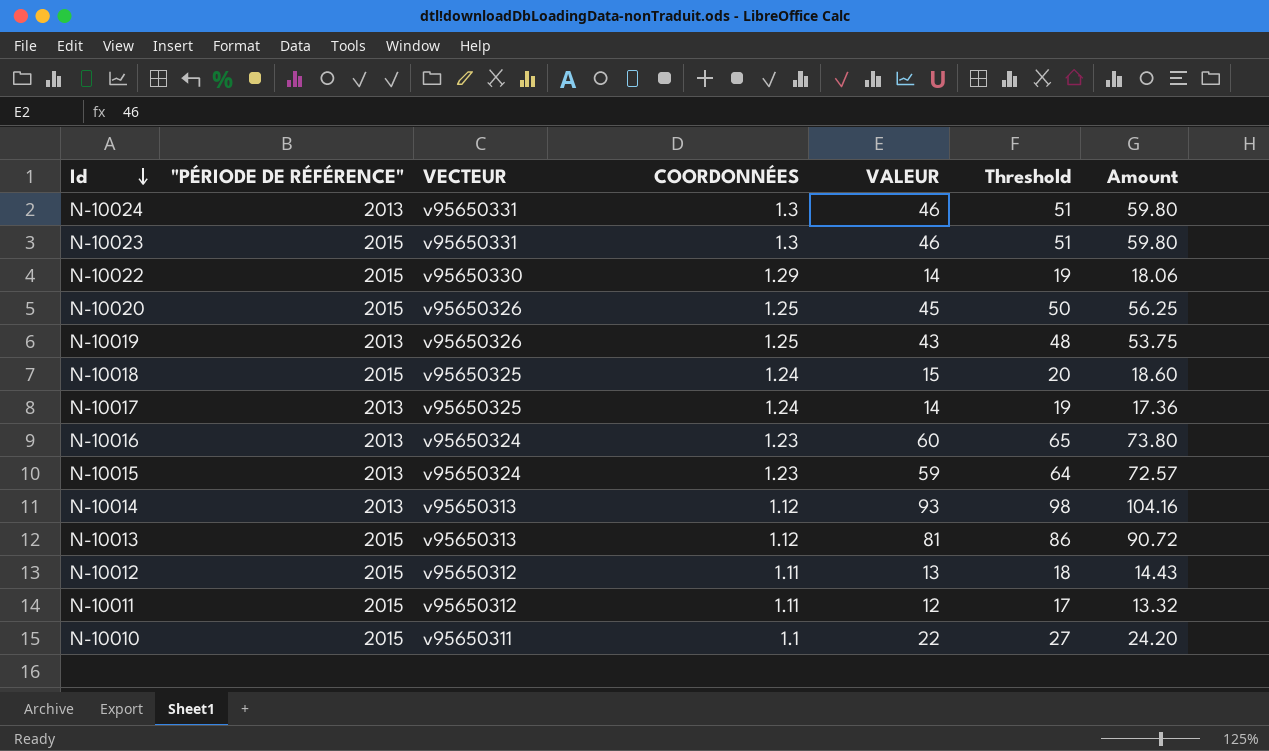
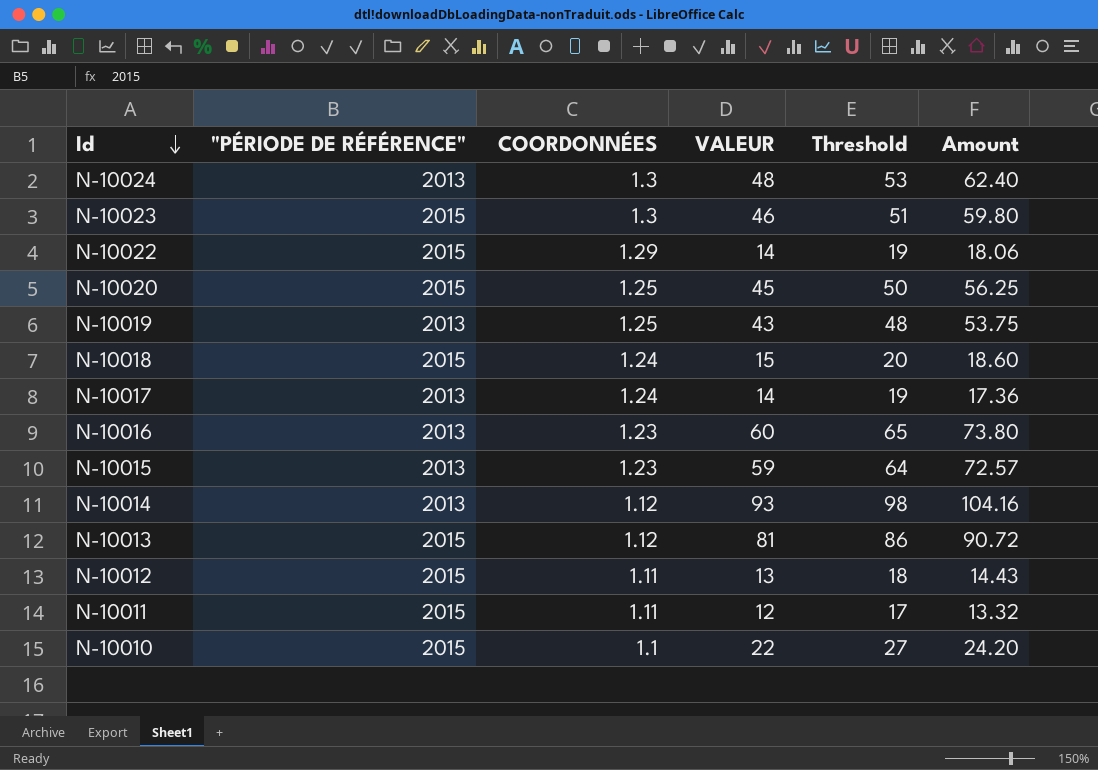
column VECTEUR | position: 3 -> none
N-10024 | VALEUR: 46 -> 48
N-10024 | Threshold: 51 -> 53
N-10024 | Amount: 59.80 -> 62.40

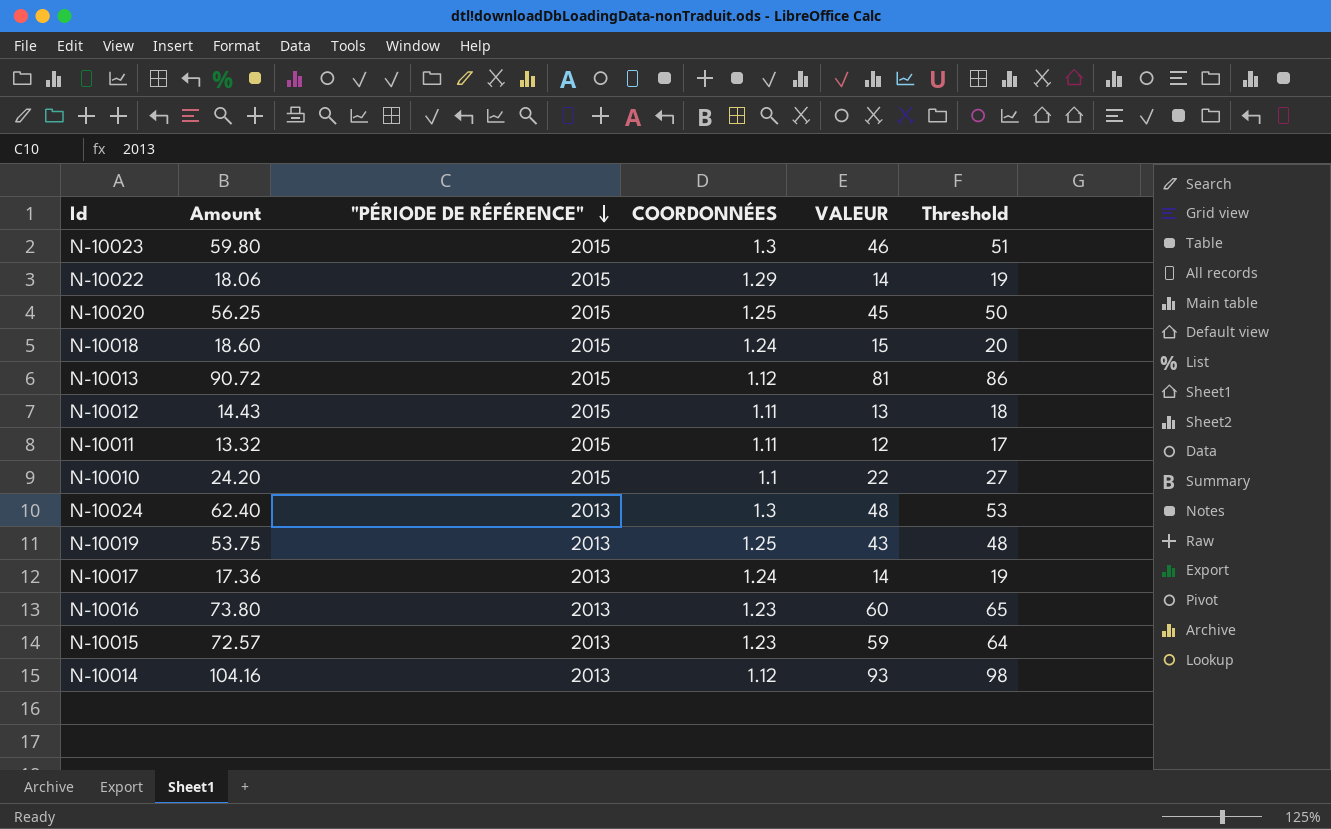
row order: Id descending -> "PÉRIODE DE RÉFÉRENCE" descending
column Amount | position: 6 -> 2

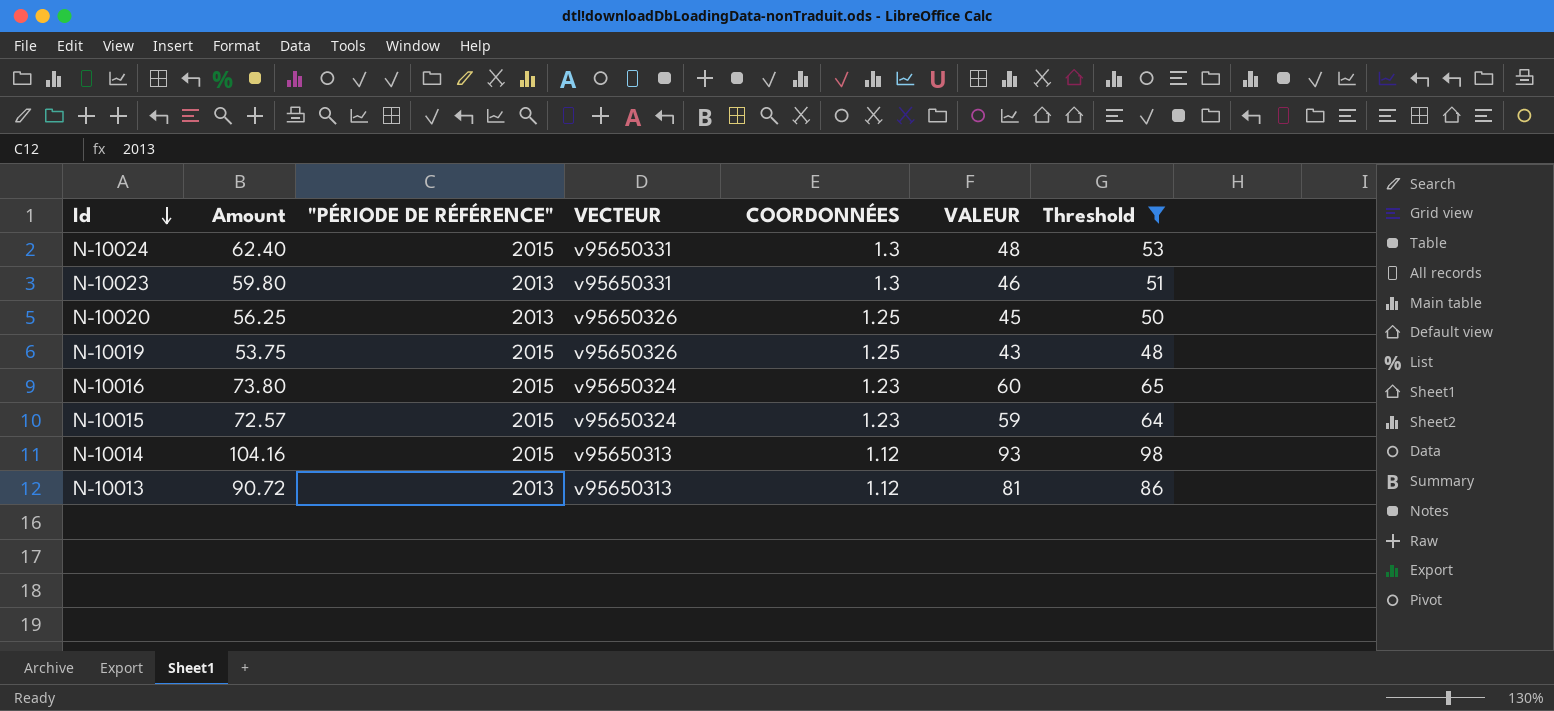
filter: none -> Threshold >= 48
row order: "PÉRIODE DE RÉFÉRENCE" descending -> Id descending
column VECTEUR | position: none -> 4
N-10024 | "PÉRIODE DE RÉFÉRENCE": 2013 -> 2015
N-10023 | "PÉRIODE DE RÉFÉRENCE": 2015 -> 2013
N-10020 | "PÉRIODE DE RÉFÉRENCE": 2015 -> 2013
N-10019 | "PÉRIODE DE RÉFÉRENCE": 2013 -> 2015
N-10016 | "PÉRIODE DE RÉFÉRENCE": 2013 -> 2015
N-10015 | "PÉRIODE DE RÉFÉRENCE": 2013 -> 2015
N-10014 | "PÉRIODE DE RÉFÉRENCE": 2013 -> 2015
N-10013 | "PÉRIODE DE RÉFÉRENCE": 2015 -> 2013

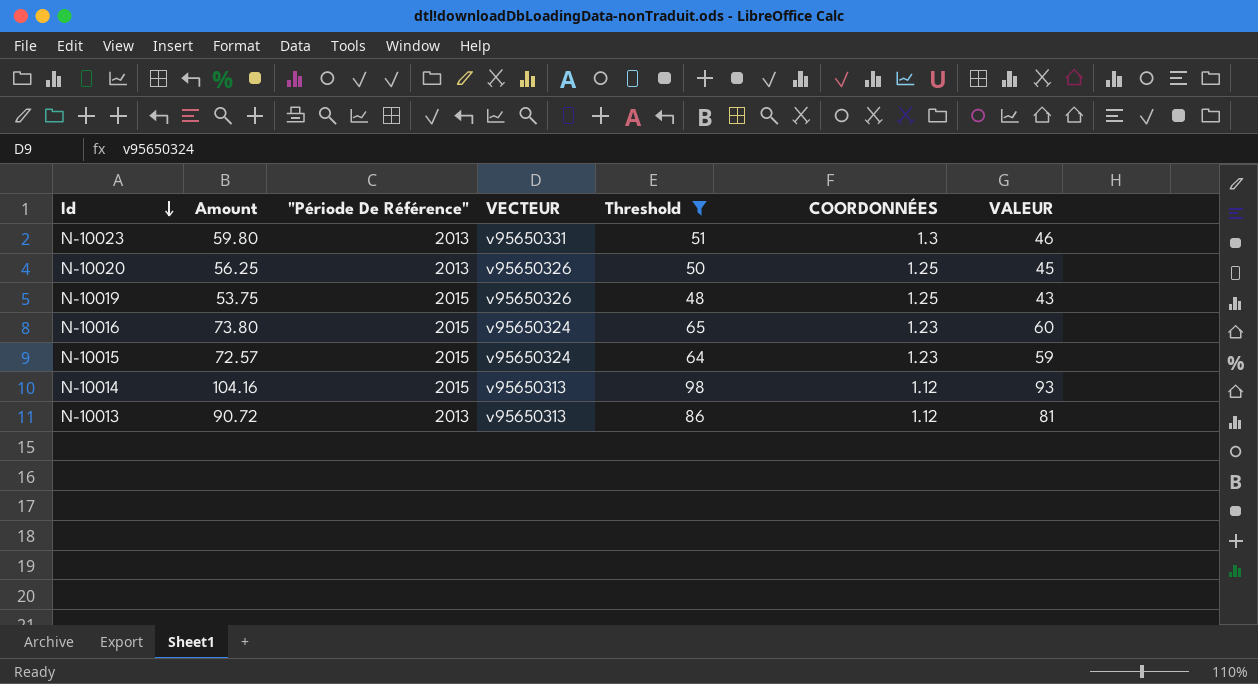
column name: "PÉRIODE DE RÉFÉRENCE" -> "Période De Référence"
column Threshold | position: 7 -> 5
row N-10024: 62.40 | 2015 | v95650331 | 1.3 | 48 | 53 -> none

